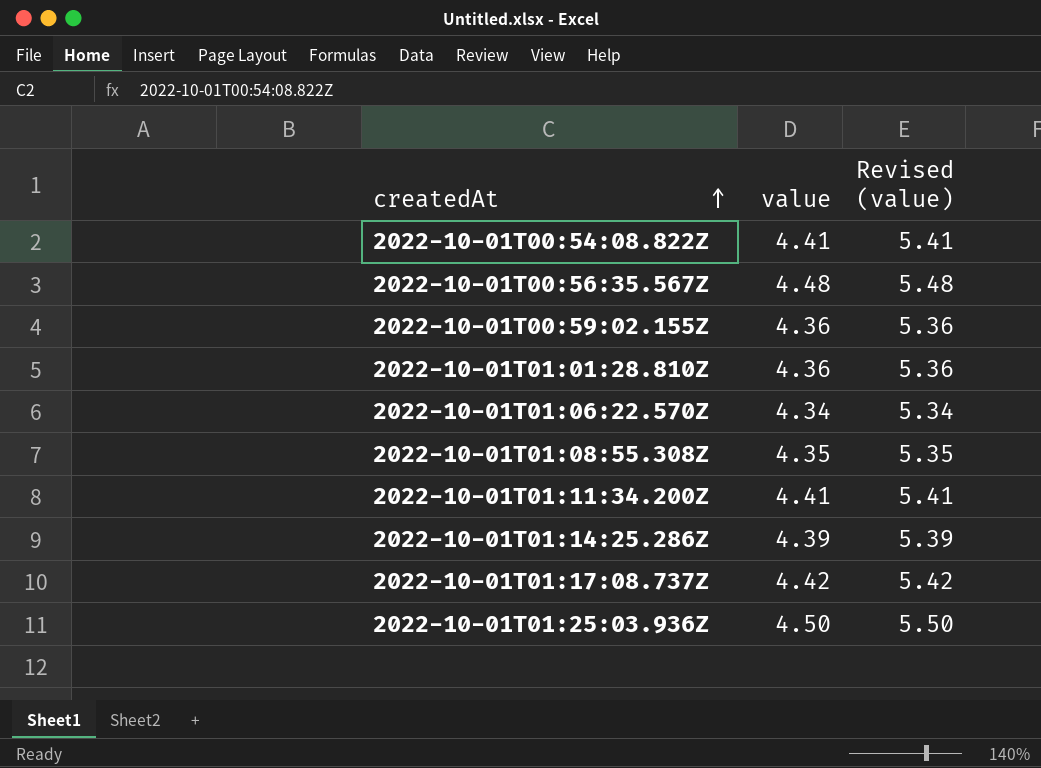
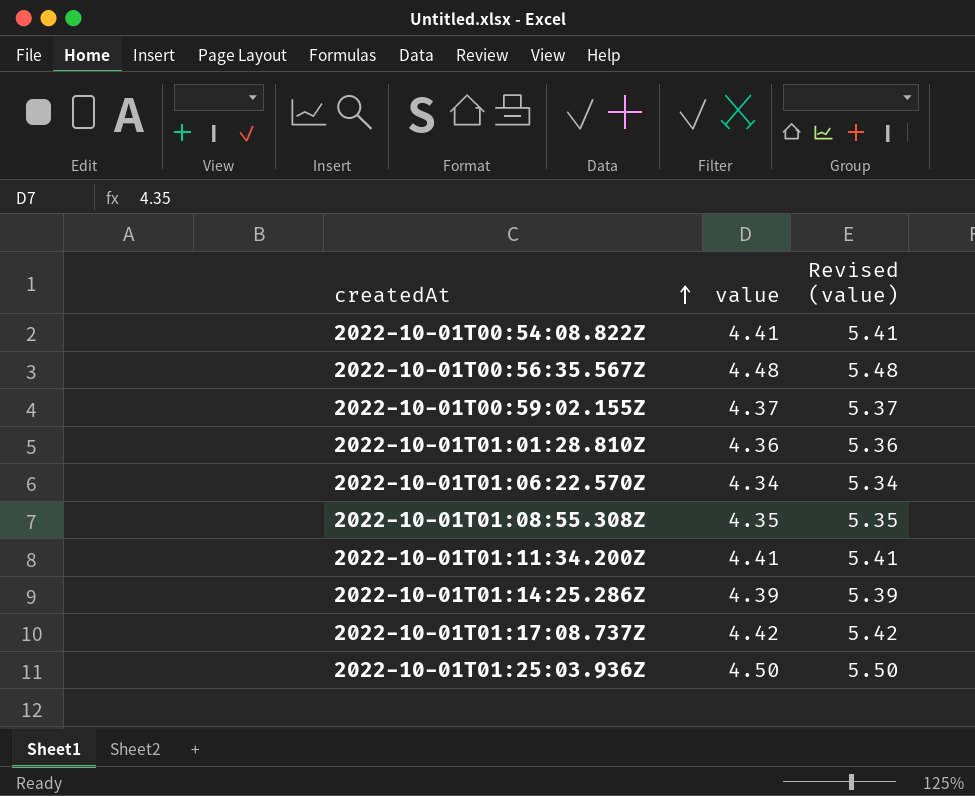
2022-10-01T00:59:02.155Z | value: 4.36 -> 4.37
2022-10-01T00:59:02.155Z | Revised (value): 5.36 -> 5.37

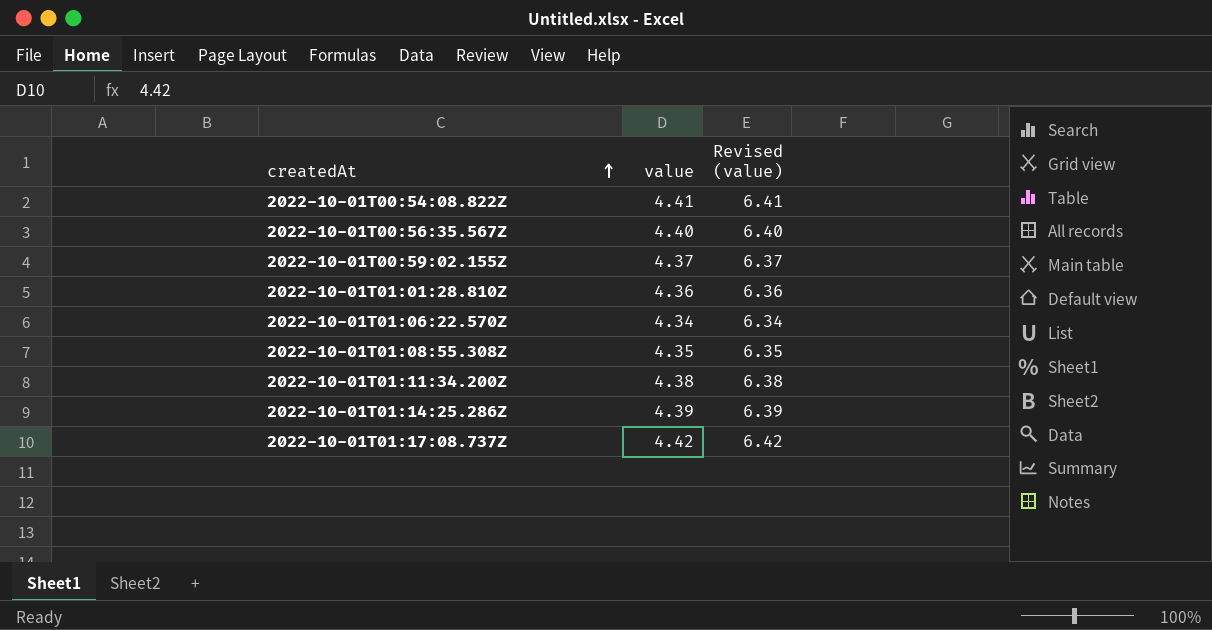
column Revised (value) | formula: [value] + 1 -> [value] + 2
row 2022-10-01T01:25:03.936Z: 4.50 | 5.50 -> none
2022-10-01T00:56:35.567Z | value: 4.48 -> 4.40
2022-10-01T01:11:34.200Z | value: 4.41 -> 4.38

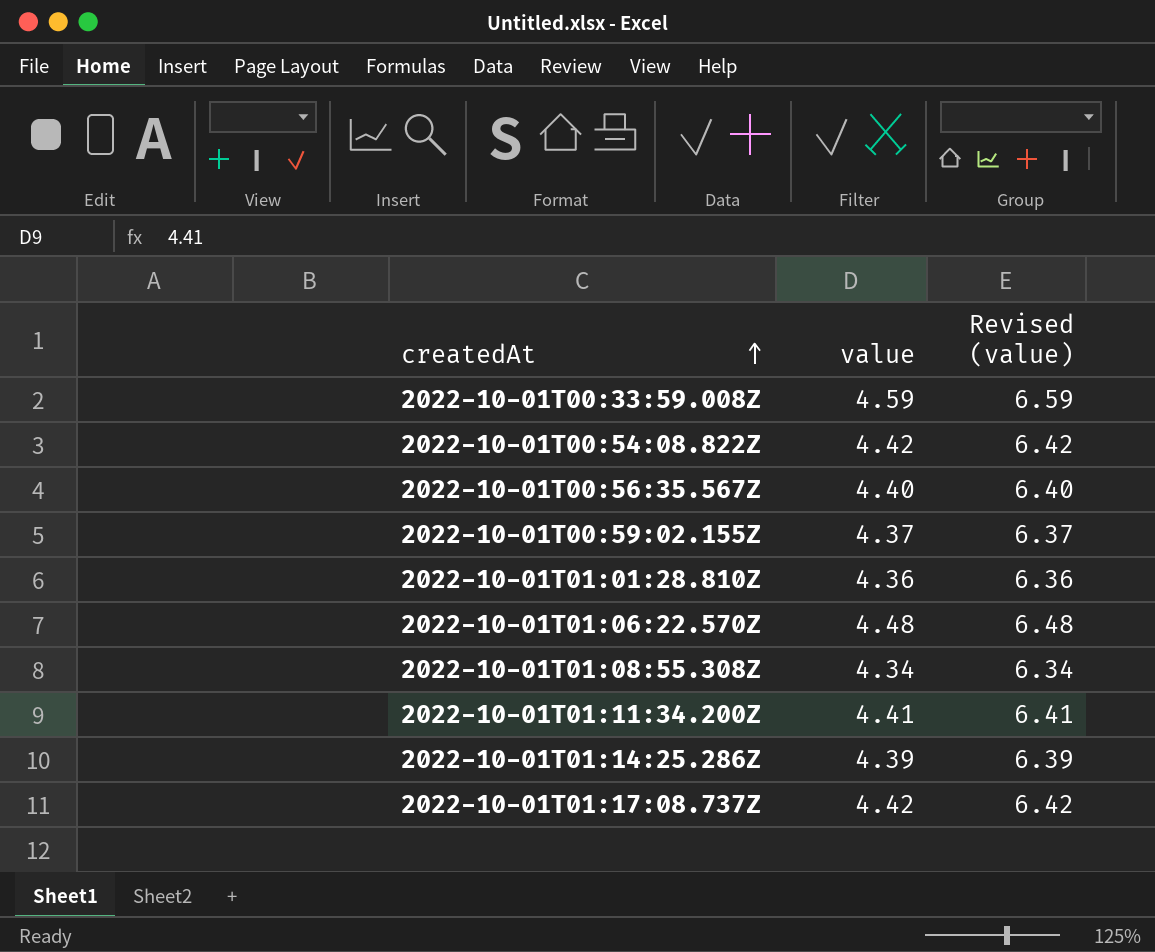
row 2022-10-01T00:33:59.008Z: none -> 4.59 | 6.59
2022-10-01T00:54:08.822Z | value: 4.41 -> 4.42
2022-10-01T00:54:08.822Z | Revised (value): 6.41 -> 6.42
2022-10-01T01:06:22.570Z | value: 4.34 -> 4.48
2022-10-01T01:06:22.570Z | Revised (value): 6.34 -> 6.48
2022-10-01T01:08:55.308Z | value: 4.35 -> 4.34
2022-10-01T01:08:55.308Z | Revised (value): 6.35 -> 6.34
2022-10-01T01:11:34.200Z | value: 4.38 -> 4.41
2022-10-01T01:11:34.200Z | Revised (value): 6.38 -> 6.41

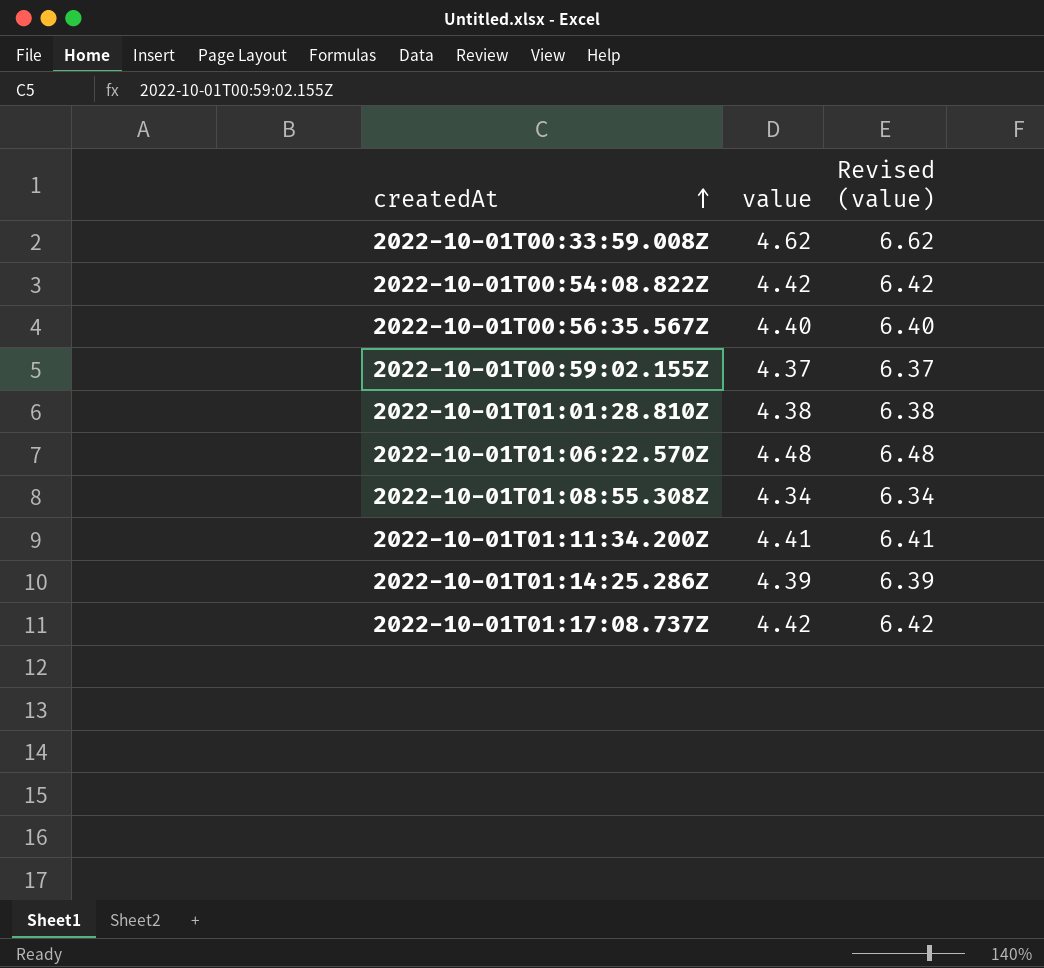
2022-10-01T00:33:59.008Z | value: 4.59 -> 4.62
2022-10-01T00:33:59.008Z | Revised (value): 6.59 -> 6.62
2022-10-01T01:01:28.810Z | value: 4.36 -> 4.38
2022-10-01T01:01:28.810Z | Revised (value): 6.36 -> 6.38

